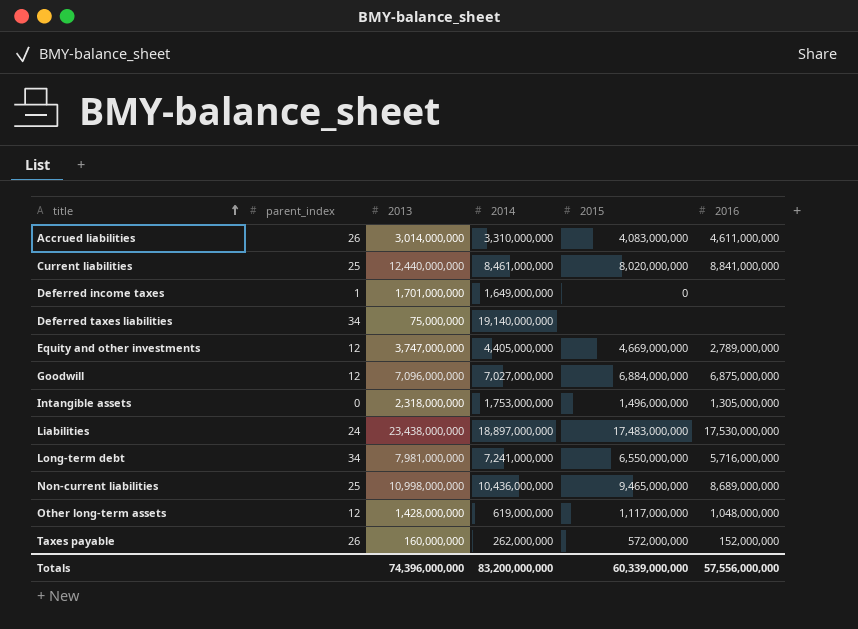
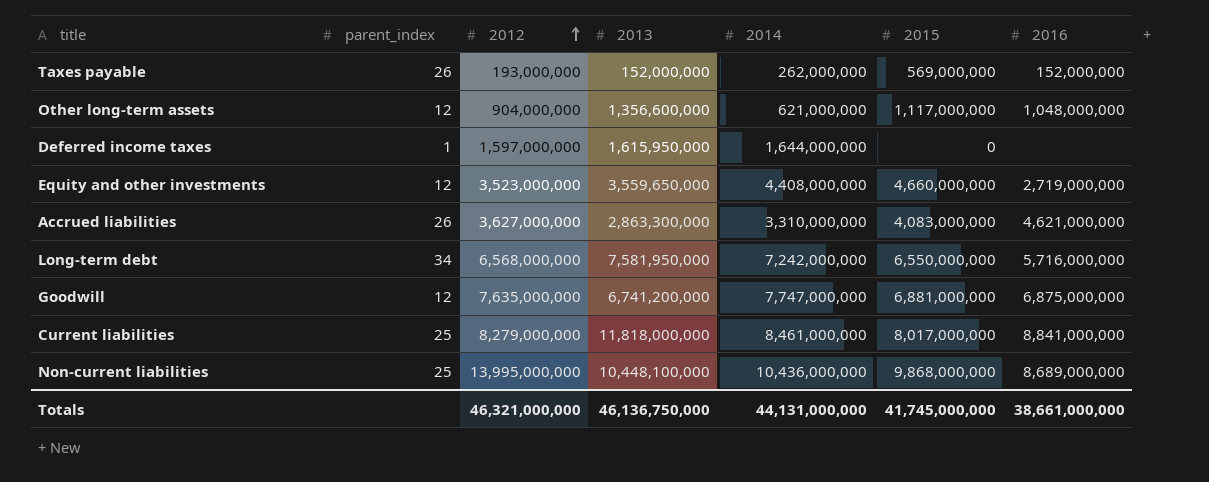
row order: title ascending -> 2012 ascending
column 2012 | position: none -> 3
row Deferred taxes liabilities: 34 | 75,000,000 | 19,140,000,000 | none | none -> none
row Intangible assets: 0 | 2,318,000,000 | 1,753,000,000 | 1,496,000,000 | 1,305,000,000 -> none
row Liabilities: 24 | 23,438,000,000 | 18,897,000,000 | 17,483,000,000 | 17,530,000,000 -> none
Taxes payable | 2013: 160,000,000 -> 152,000,000
Taxes payable | 2015: 572,000,000 -> 569,000,000
Other long-term assets | 2013: 1,428,000,000 -> 1,356,600,000
Other long-term assets | 2014: 619,000,000 -> 621,000,000
Deferred income taxes | 2013: 1,701,000,000 -> 1,615,950,000
Deferred income taxes | 2014: 1,649,000,000 -> 1,644,000,000
Equity and other investments | 2013: 3,747,000,000 -> 3,559,650,000
Equity and other investments | 2014: 4,405,000,000 -> 4,408,000,000
Equity and other investments | 2015: 4,669,000,000 -> 4,660,000,000
Equity and other investments | 2016: 2,789,000,000 -> 2,719,000,000
Accrued liabilities | 2013: 3,014,000,000 -> 2,863,300,000
Accrued liabilities | 2016: 4,611,000,000 -> 4,621,000,000
Long-term debt | 2013: 7,981,000,000 -> 7,581,950,000
Long-term debt | 2014: 7,241,000,000 -> 7,242,000,000
Goodwill | 2013: 7,096,000,000 -> 6,741,200,000
Goodwill | 2014: 7,027,000,000 -> 7,747,000,000
Goodwill | 2015: 6,884,000,000 -> 6,881,000,000
Current liabilities | 2013: 12,440,000,000 -> 11,818,000,000
Current liabilities | 2015: 8,020,000,000 -> 8,017,000,000
Non-current liabilities | 2013: 10,998,000,000 -> 10,448,100,000
Non-current liabilities | 2015: 9,465,000,000 -> 9,868,000,000
Totals | 2013: 74,396,000,000 -> 46,136,750,000
Totals | 2014: 83,200,000,000 -> 44,131,000,000
Totals | 2015: 60,339,000,000 -> 41,745,000,000
Totals | 2016: 57,556,000,000 -> 38,661,000,000

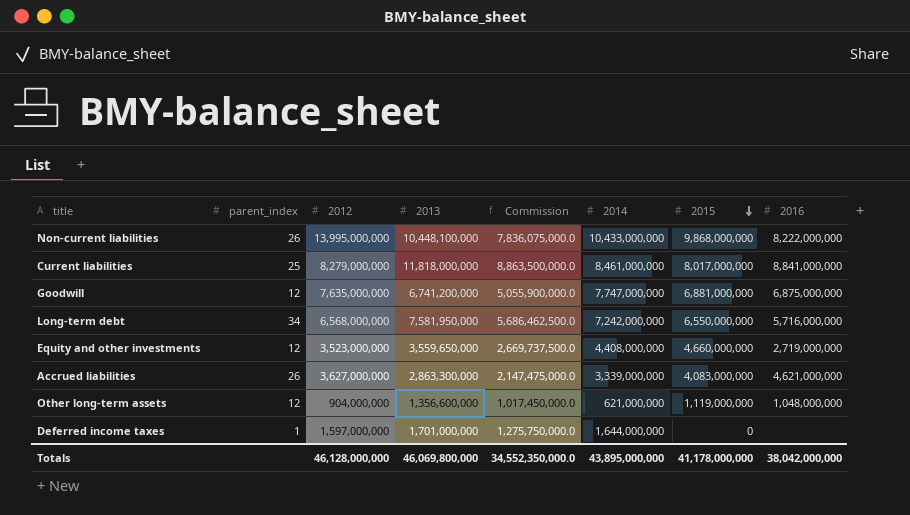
row order: 2012 ascending -> 2015 descending
column Commission | formula: none -> [2013] * 0.75
row Taxes payable: 26 | 193,000,000 | 152,000,000 | 262,000,000 | 569,000,000 | 152,000,000 -> none
Non-current liabilities | parent_index: 25 -> 26
Non-current liabilities | 2014: 10,436,000,000 -> 10,433,000,000
Non-current liabilities | 2016: 8,689,000,000 -> 8,222,000,000
Accrued liabilities | 2014: 3,310,000,000 -> 3,339,000,000
Other long-term assets | 2015: 1,117,000,000 -> 1,119,000,000
Deferred income taxes | 2013: 1,615,950,000 -> 1,701,000,000
Totals | 2012: 46,321,000,000 -> 46,128,000,000
Totals | 2013: 46,136,750,000 -> 46,069,800,000
Totals | 2014: 44,131,000,000 -> 43,895,000,000
Totals | 2015: 41,745,000,000 -> 41,178,000,000
Totals | 2016: 38,661,000,000 -> 38,042,000,000

